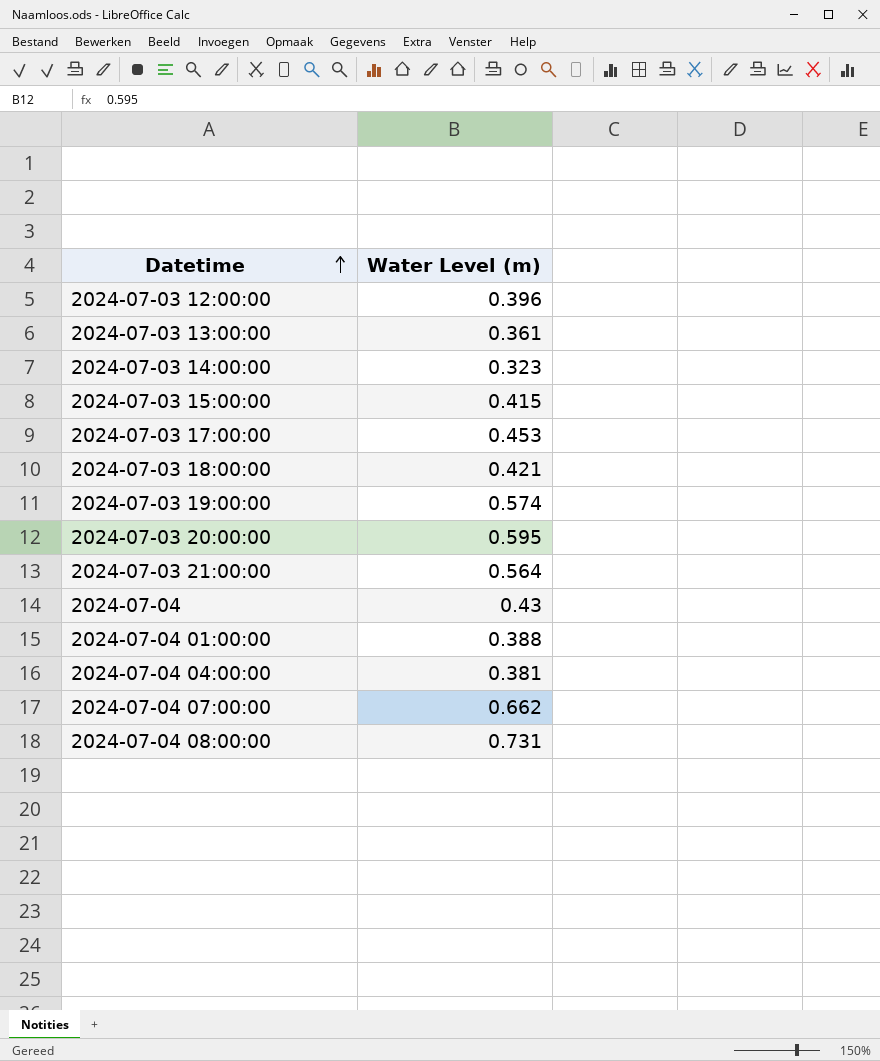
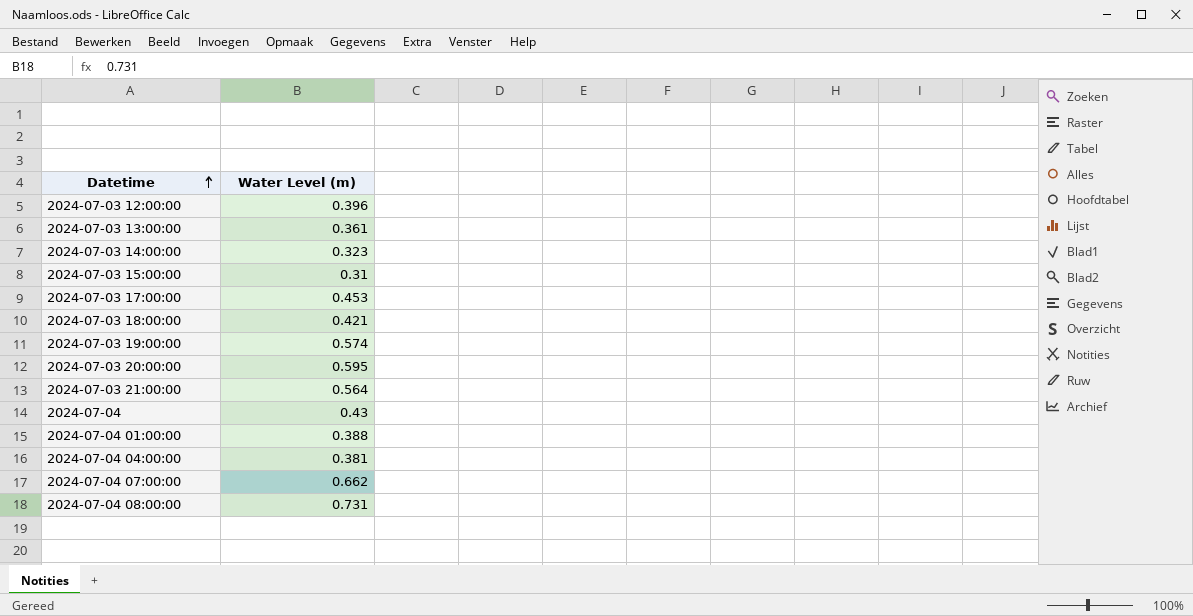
2024-07-03 15:00:00 | Water Level (m): 0.415 -> 0.31

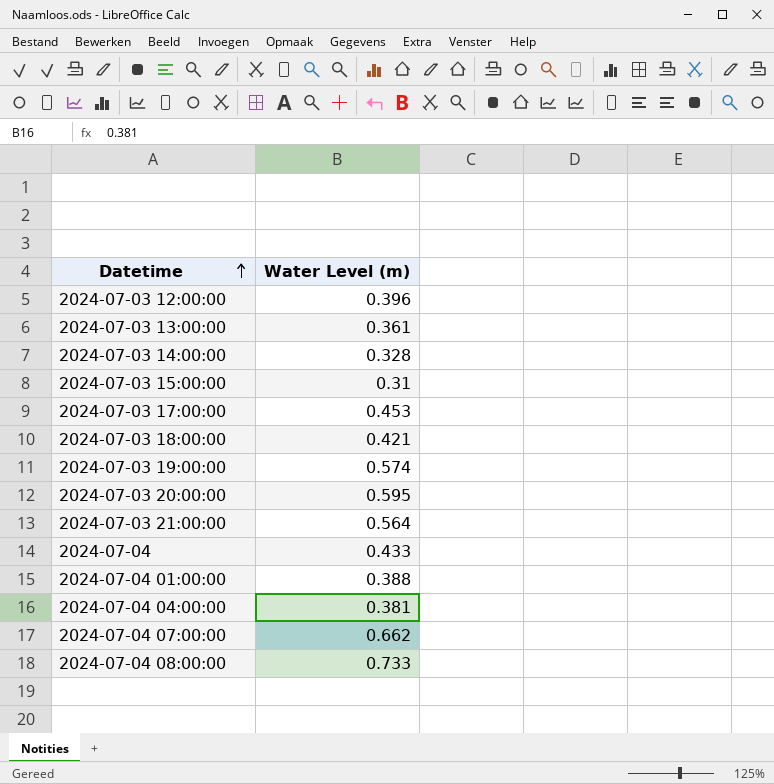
2024-07-03 14:00:00 | Water Level (m): 0.323 -> 0.328
2024-07-04 | Water Level (m): 0.43 -> 0.433
2024-07-04 08:00:00 | Water Level (m): 0.731 -> 0.733

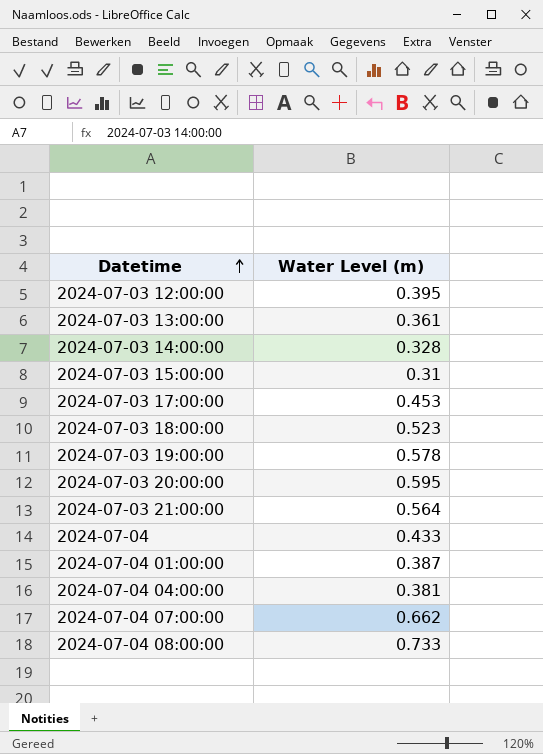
2024-07-03 12:00:00 | Water Level (m): 0.396 -> 0.395
2024-07-03 18:00:00 | Water Level (m): 0.421 -> 0.523
2024-07-03 19:00:00 | Water Level (m): 0.574 -> 0.578
2024-07-04 01:00:00 | Water Level (m): 0.388 -> 0.387

